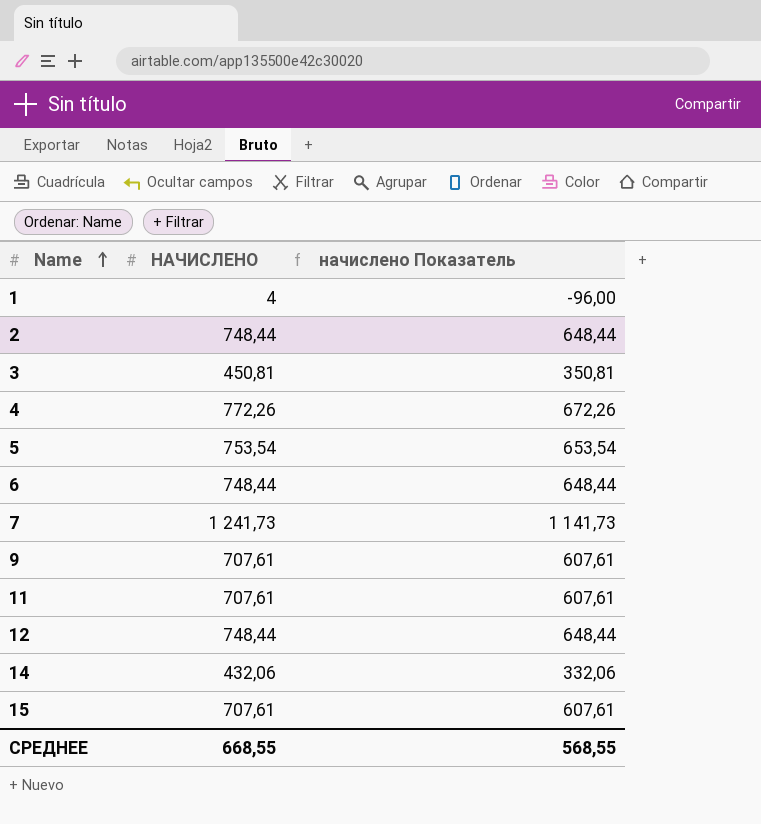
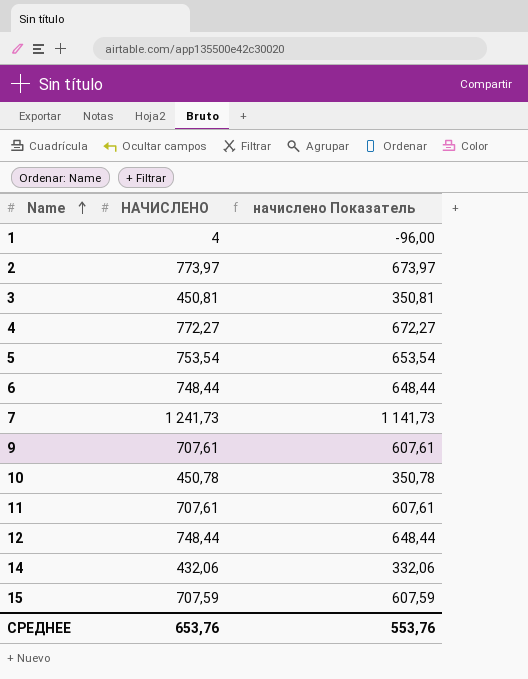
2 | НАЧИСЛЕНО: 748,44 -> 773,97
2 | начислено Показатель: 648,44 -> 673,97
4 | НАЧИСЛЕНО: 772,26 -> 772,27
4 | начислено Показатель: 672,26 -> 672,27
row 10: none -> 450,78 | 350,78
15 | НАЧИСЛЕНО: 707,61 -> 707,59
15 | начислено Показатель: 607,61 -> 607,59
СРЕДНЕЕ | НАЧИСЛЕНО: 668,55 -> 653,76
СРЕДНЕЕ | начислено Показатель: 568,55 -> 553,76

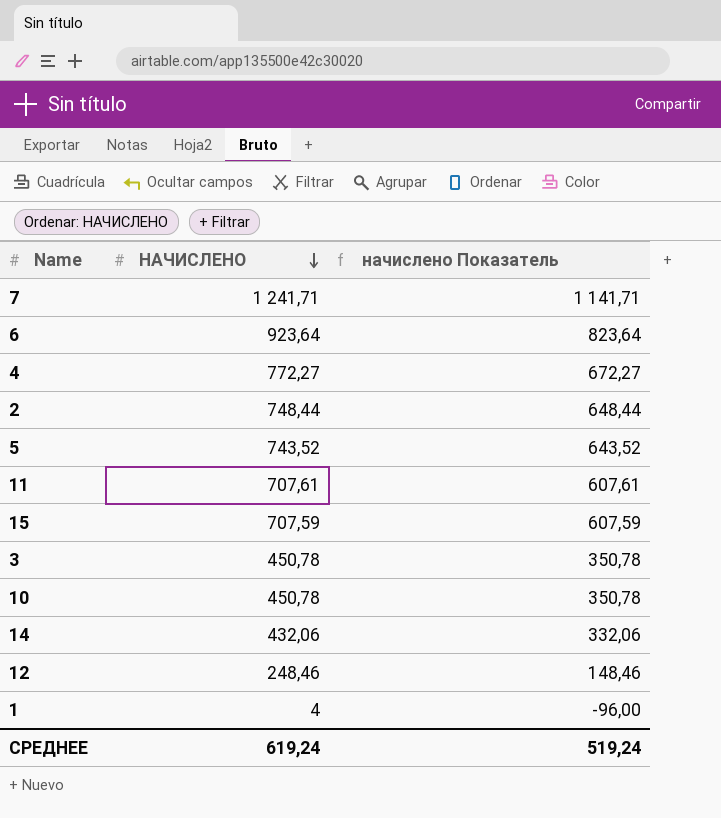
row order: Name ascending -> НАЧИСЛЕНО descending
row 9: 707,61 | 607,61 -> none
7 | НАЧИСЛЕНО: 1 241,73 -> 1 241,71
7 | начислено Показатель: 1 141,73 -> 1 141,71
6 | НАЧИСЛЕНО: 748,44 -> 923,64
6 | начислено Показатель: 648,44 -> 823,64
2 | НАЧИСЛЕНО: 773,97 -> 748,44
2 | начислено Показатель: 673,97 -> 648,44
5 | НАЧИСЛЕНО: 753,54 -> 743,52
5 | начислено Показатель: 653,54 -> 643,52
3 | НАЧИСЛЕНО: 450,81 -> 450,78
3 | начислено Показатель: 350,81 -> 350,78
12 | НАЧИСЛЕНО: 748,44 -> 248,46
12 | начислено Показатель: 648,44 -> 148,46
СРЕДНЕЕ | НАЧИСЛЕНО: 653,76 -> 619,24
СРЕДНЕЕ | начислено Показатель: 553,76 -> 519,24

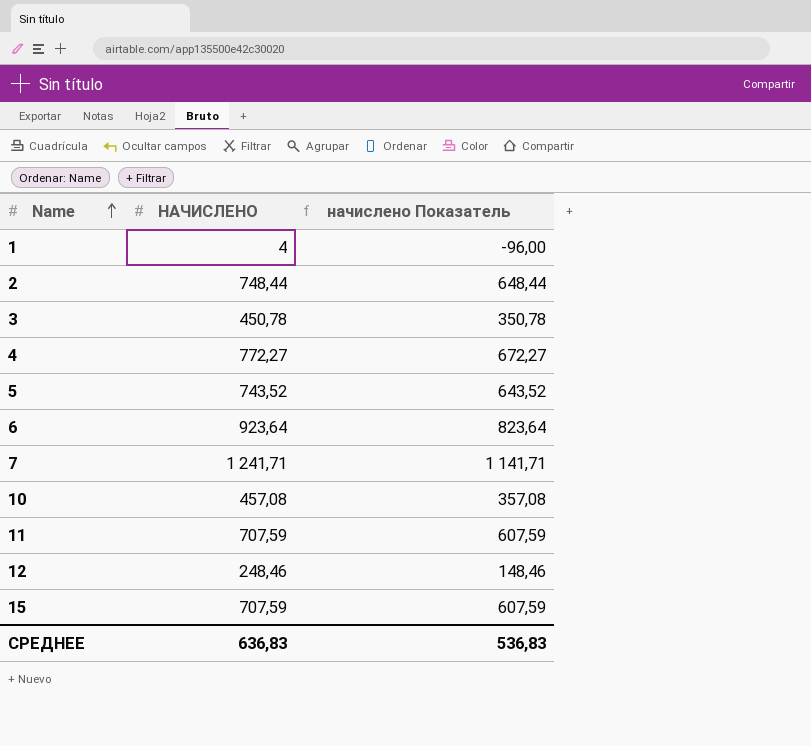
row order: НАЧИСЛЕНО descending -> Name ascending
row 14: 432,06 | 332,06 -> none
10 | НАЧИСЛЕНО: 450,78 -> 457,08
10 | начислено Показатель: 350,78 -> 357,08
11 | НАЧИСЛЕНО: 707,61 -> 707,59
11 | начислено Показатель: 607,61 -> 607,59
СРЕДНЕЕ | НАЧИСЛЕНО: 619,24 -> 636,83
СРЕДНЕЕ | начислено Показатель: 519,24 -> 536,83

